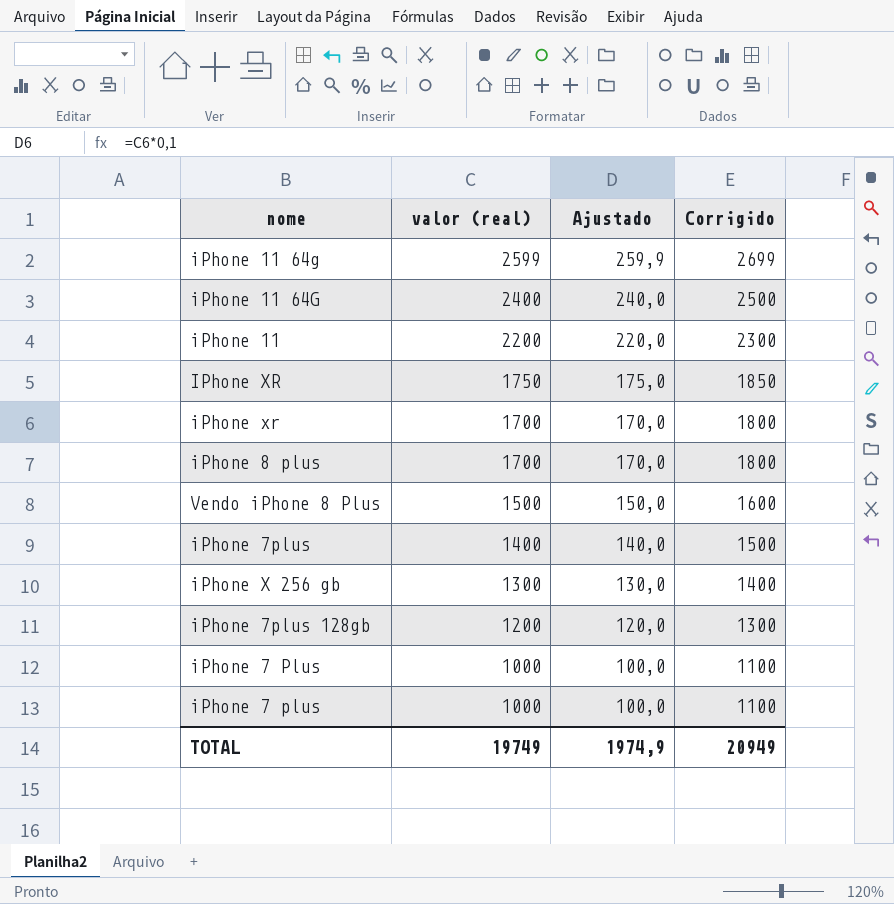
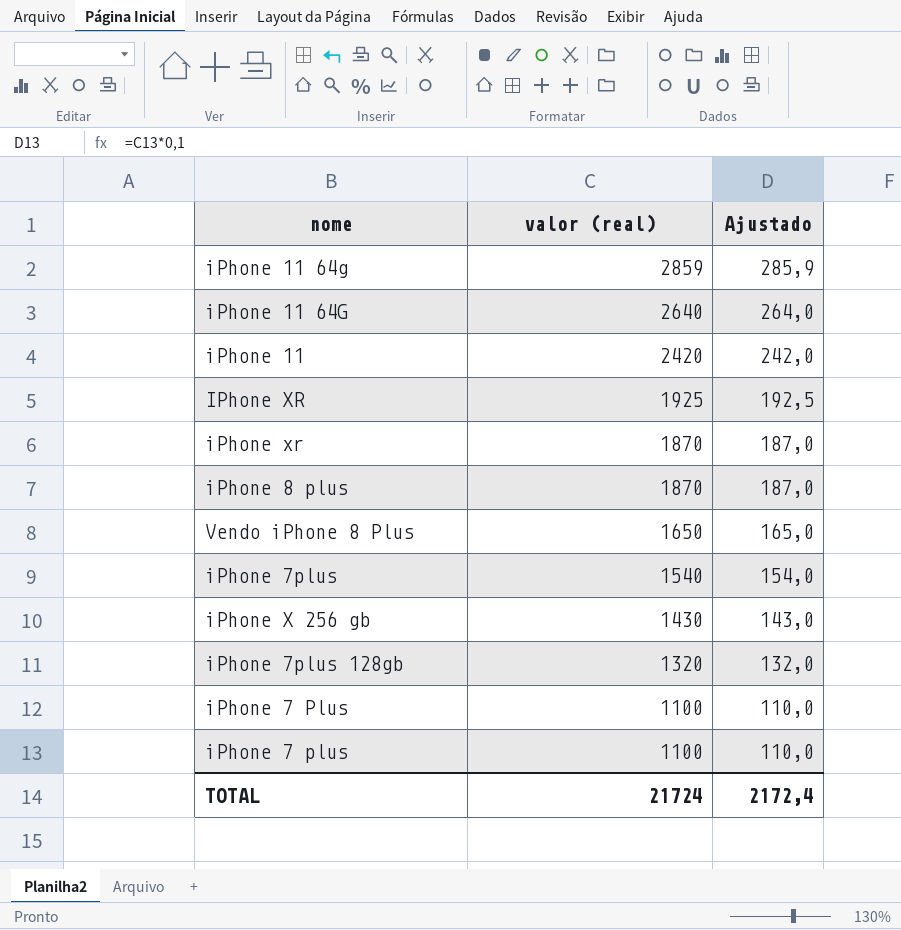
column Corrigido | formula: [valor (real)] + 100 -> none
iPhone 11 64g | valor (real): 2599 -> 2859
iPhone 11 64g | Ajustado: 259,9 -> 285,9
iPhone 11 64G | valor (real): 2400 -> 2640
iPhone 11 64G | Ajustado: 240,0 -> 264,0
iPhone 11 | valor (real): 2200 -> 2420
iPhone 11 | Ajustado: 220,0 -> 242,0
IPhone XR | valor (real): 1750 -> 1925
IPhone XR | Ajustado: 175,0 -> 192,5
iPhone xr | valor (real): 1700 -> 1870
iPhone xr | Ajustado: 170,0 -> 187,0
iPhone 8 plus | valor (real): 1700 -> 1870
iPhone 8 plus | Ajustado: 170,0 -> 187,0
Vendo iPhone 8 Plus | valor (real): 1500 -> 1650
Vendo iPhone 8 Plus | Ajustado: 150,0 -> 165,0
iPhone 7plus | valor (real): 1400 -> 1540
iPhone 7plus | Ajustado: 140,0 -> 154,0
iPhone X 256 gb | valor (real): 1300 -> 1430
iPhone X 256 gb | Ajustado: 130,0 -> 143,0
iPhone 7plus 128gb | valor (real): 1200 -> 1320
iPhone 7plus 128gb | Ajustado: 120,0 -> 132,0
iPhone 7 Plus | valor (real): 1000 -> 1100
iPhone 7 Plus | Ajustado: 100,0 -> 110,0
iPhone 7 plus | valor (real): 1000 -> 1100
iPhone 7 plus | Ajustado: 100,0 -> 110,0
TOTAL | valor (real): 19749 -> 21724
TOTAL | Ajustado: 1974,9 -> 2172,4

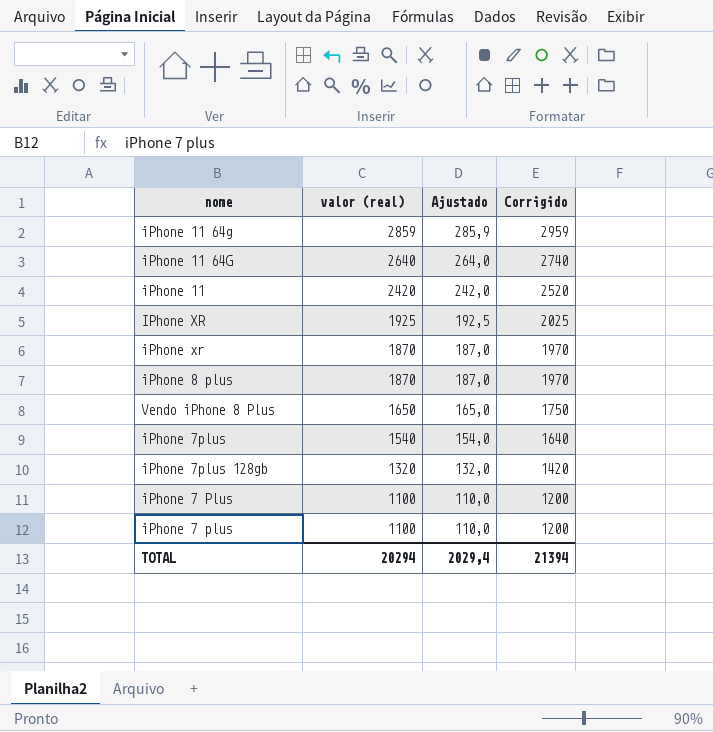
column Corrigido | formula: none -> [valor (real)] + 100
row iPhone X 256 gb: 1430 | 143,0 -> none
TOTAL | valor (real): 21724 -> 20294
TOTAL | Ajustado: 2172,4 -> 2029,4

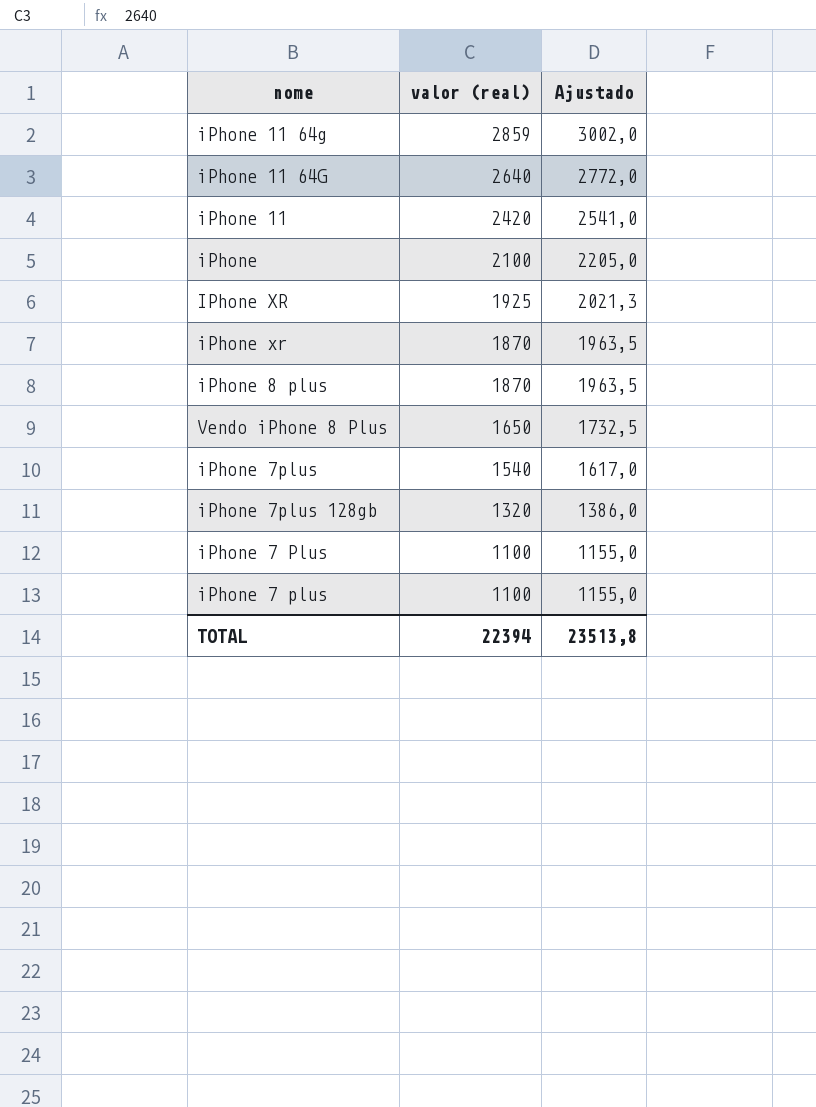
column Corrigido | formula: [valor (real)] + 100 -> none
column Ajustado | formula: [valor (real)] * 0,1 -> [valor (real)] * 1,05
row iPhone: none -> 2100 | 2205,0
TOTAL | valor (real): 20294 -> 22394
TOTAL | Ajustado: 2029,4 -> 23513,8

